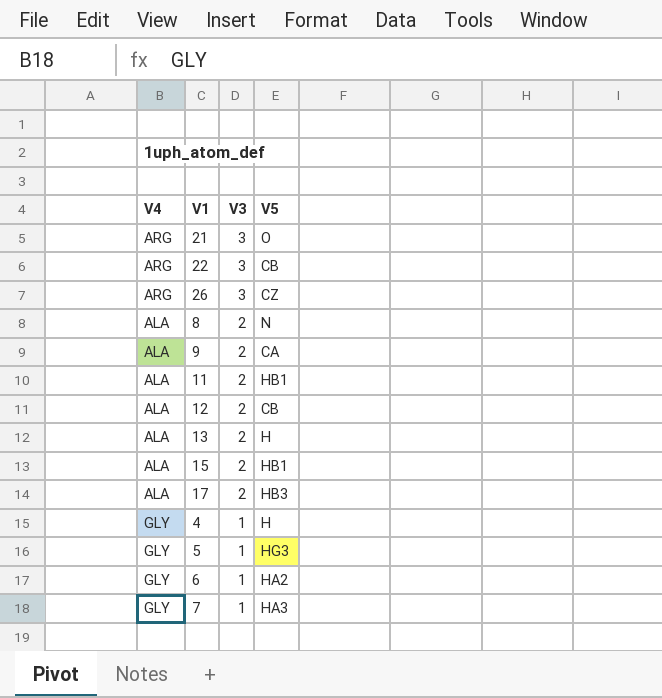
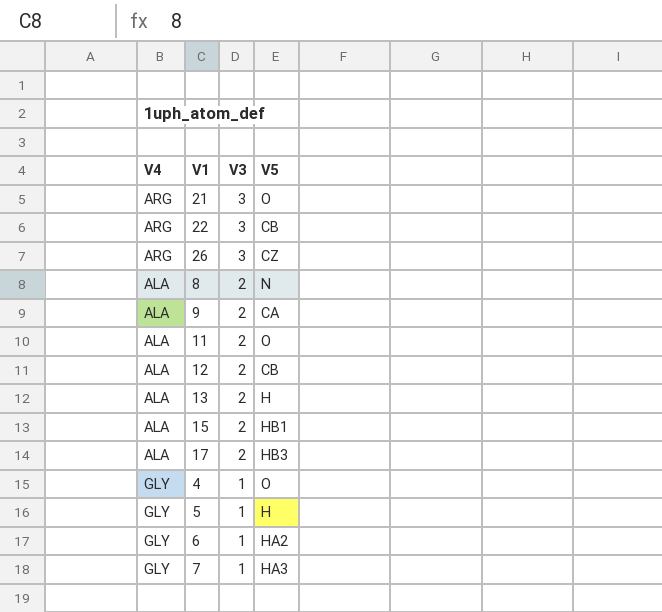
11 | V5: HB1 -> O
4 | V5: H -> O
5 | V5: HG3 -> H

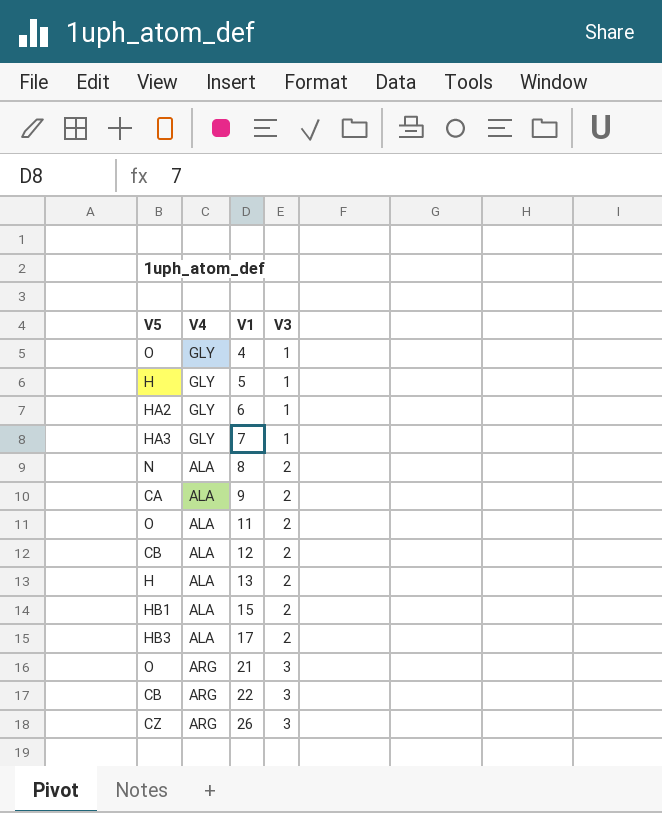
row order: V3 descending -> V1 ascending
column V5 | position: 4 -> 1

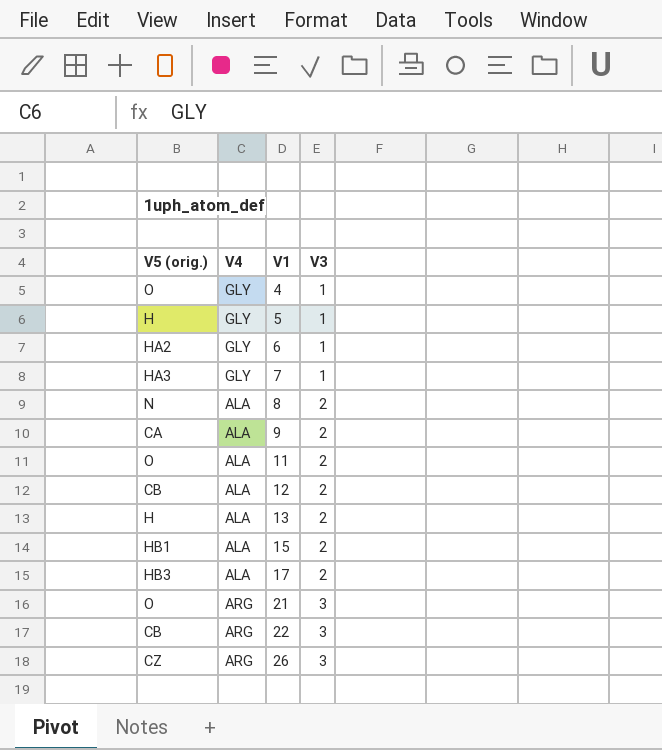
column name: V5 -> V5 (orig.)

